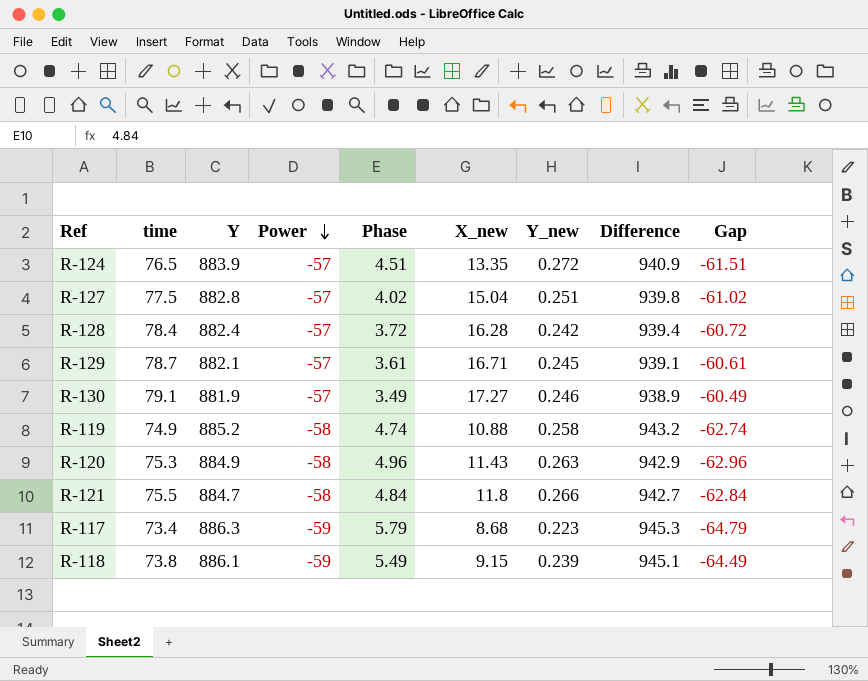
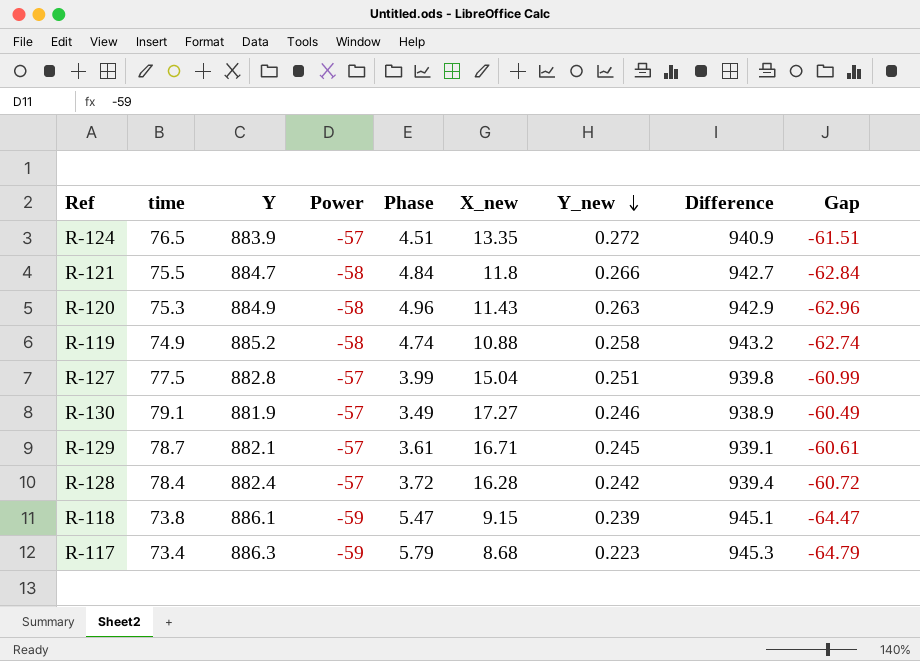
row order: Power descending -> Y_new descending
R-127 | Phase: 4.02 -> 3.99
R-127 | Gap: -61.02 -> -60.99
R-118 | Phase: 5.49 -> 5.47
R-118 | Gap: -64.49 -> -64.47

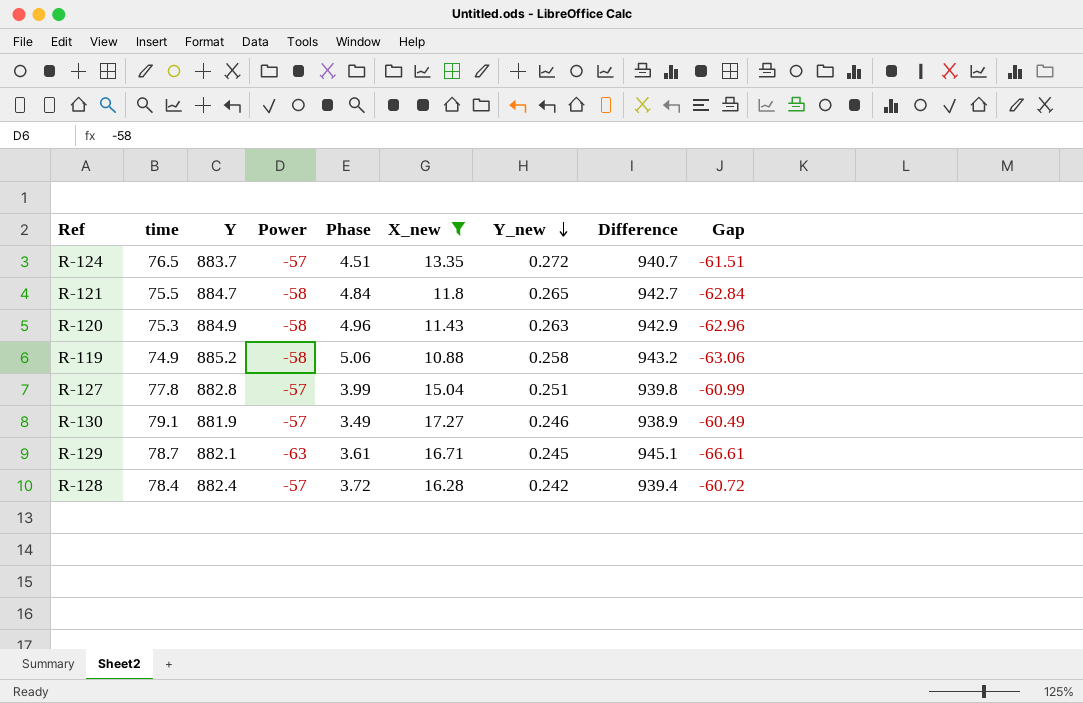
filter: none -> X_new >= 10.88
R-124 | Y: 883.9 -> 883.7
R-124 | Difference: 940.9 -> 940.7
R-121 | Y_new: 0.266 -> 0.265
R-119 | Phase: 4.74 -> 5.06
R-119 | Gap: -62.74 -> -63.06
R-127 | time: 77.5 -> 77.8
R-129 | Power: -57 -> -63
R-129 | Difference: 939.1 -> 945.1
R-129 | Gap: -60.61 -> -66.61

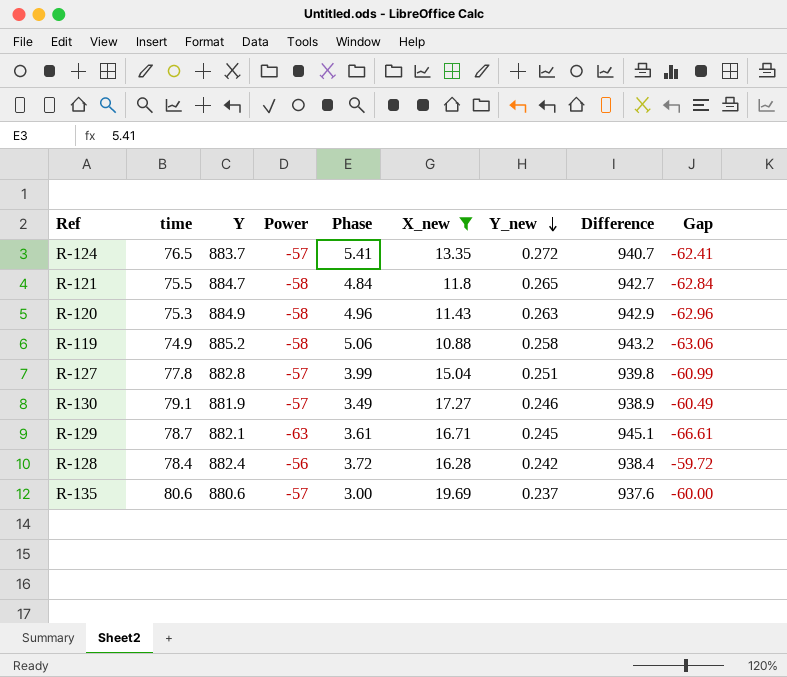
R-124 | Phase: 4.51 -> 5.41
R-124 | Gap: -61.51 -> -62.41
R-128 | Power: -57 -> -56
R-128 | Difference: 939.4 -> 938.4
R-128 | Gap: -60.72 -> -59.72
row R-135: none -> 80.6 | 880.6 | -57 | 3.00 | 19.69 | 0.237 | 937.6 | -60.00

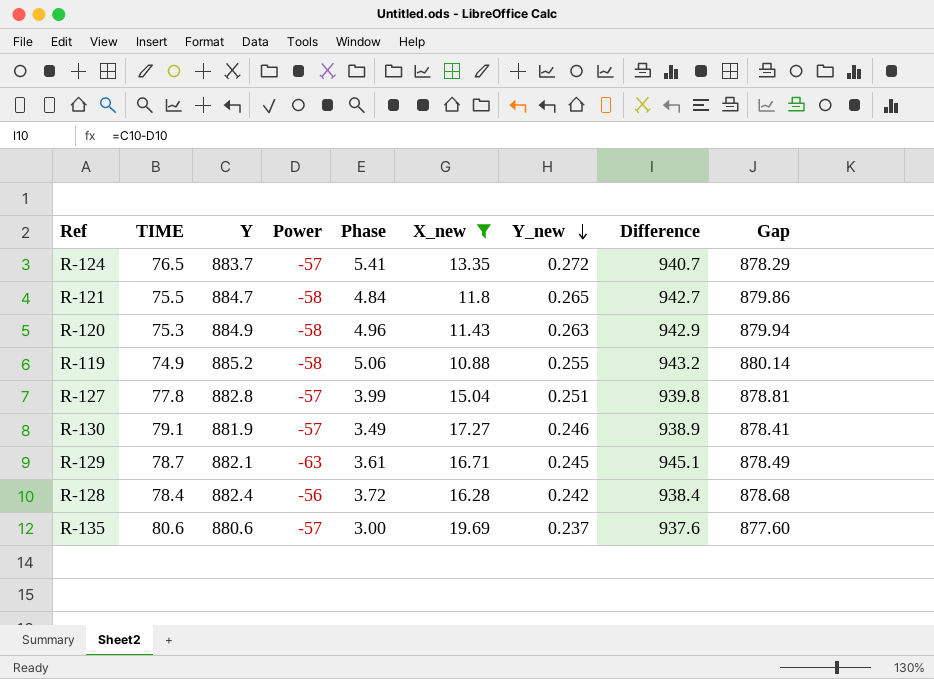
column name: time -> TIME
column Gap | formula: [Power] - [Phase] -> [Y] - [Phase]
R-119 | Y_new: 0.258 -> 0.255

